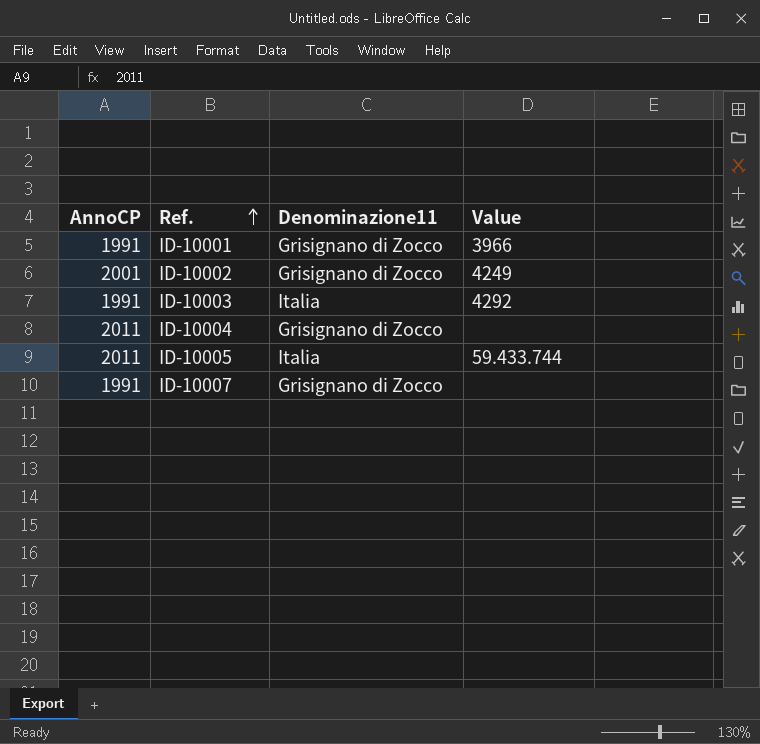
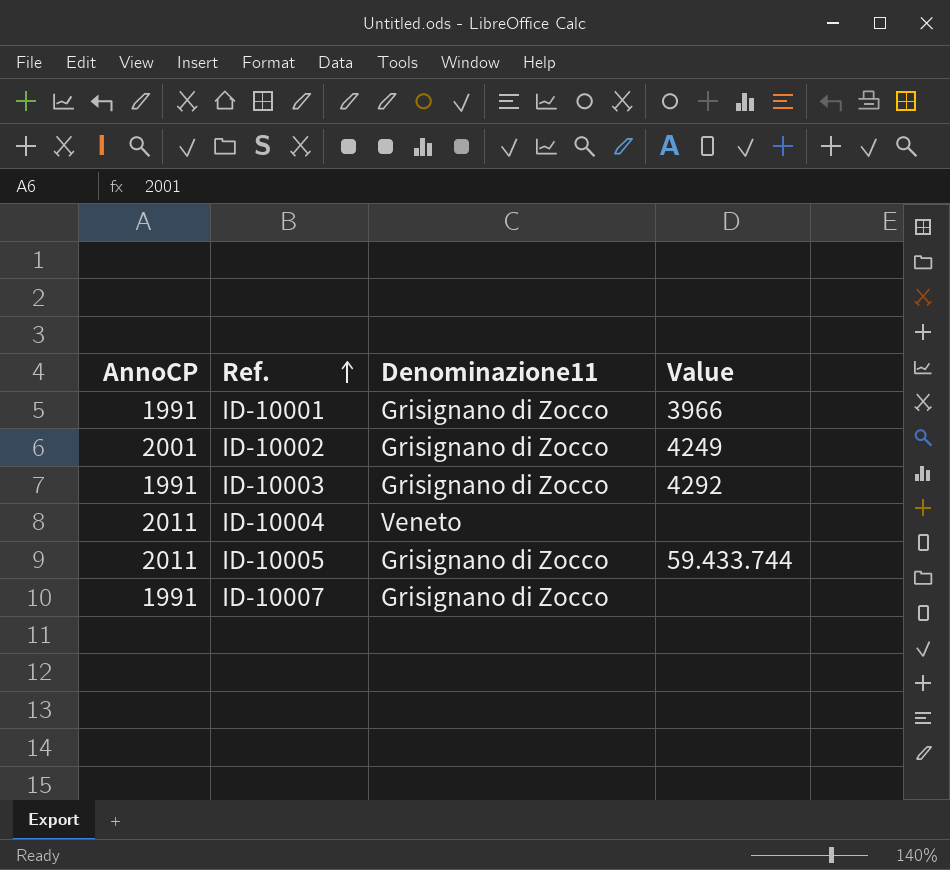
ID-10003 | Denominazione11: Italia -> Grisignano di Zocco
ID-10004 | Denominazione11: Grisignano di Zocco -> Veneto
ID-10005 | Denominazione11: Italia -> Grisignano di Zocco

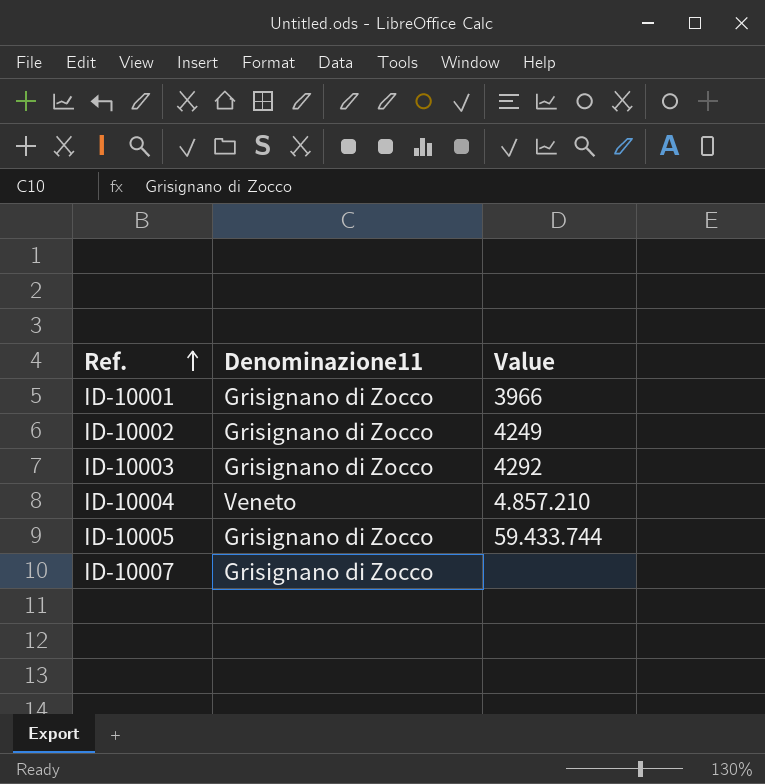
column AnnoCP | position: 1 -> none
ID-10004 | Value: none -> 4.857.210

